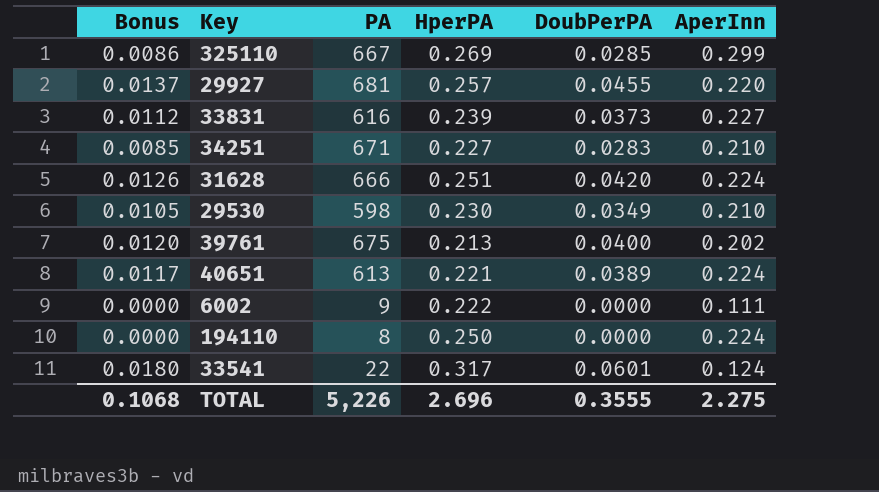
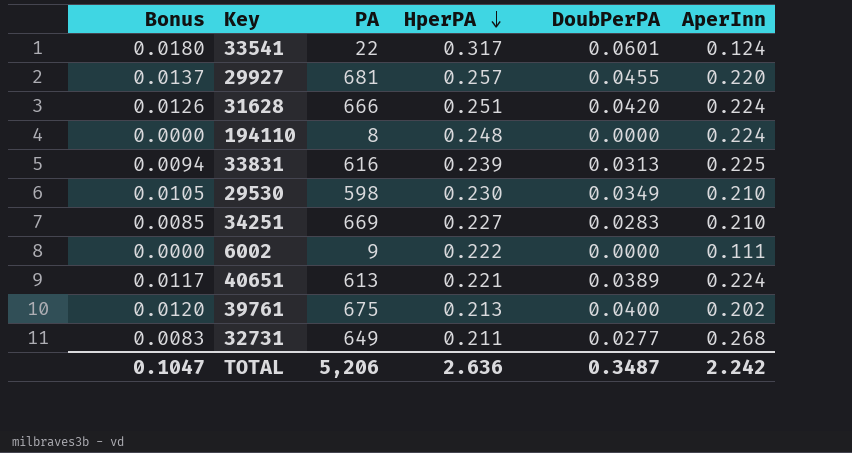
row order: none -> HperPA descending
row 325110: 0.0086 | 667 | 0.269 | 0.0285 | 0.299 -> none
194110 | HperPA: 0.250 -> 0.248
33831 | Bonus: 0.0112 -> 0.0094
33831 | DoubPerPA: 0.0373 -> 0.0313
33831 | AperInn: 0.227 -> 0.225
34251 | PA: 671 -> 669
row 32731: none -> 0.0083 | 649 | 0.211 | 0.0277 | 0.268
TOTAL | Bonus: 0.1068 -> 0.1047
TOTAL | PA: 5,226 -> 5,206
TOTAL | HperPA: 2.696 -> 2.636
TOTAL | DoubPerPA: 0.3555 -> 0.3487
TOTAL | AperInn: 2.275 -> 2.242

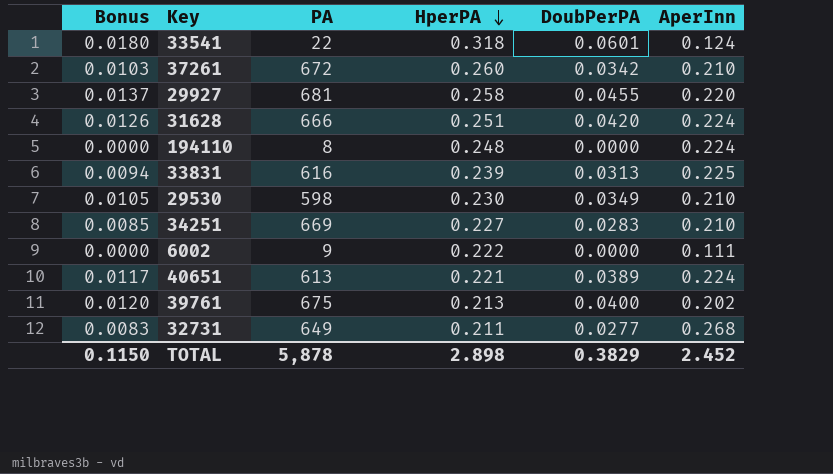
33541 | HperPA: 0.317 -> 0.318
row 37261: none -> 0.0103 | 672 | 0.260 | 0.0342 | 0.210
29927 | HperPA: 0.257 -> 0.258
TOTAL | Bonus: 0.1047 -> 0.1150
TOTAL | PA: 5,206 -> 5,878
TOTAL | HperPA: 2.636 -> 2.898
TOTAL | DoubPerPA: 0.3487 -> 0.3829
TOTAL | AperInn: 2.242 -> 2.452

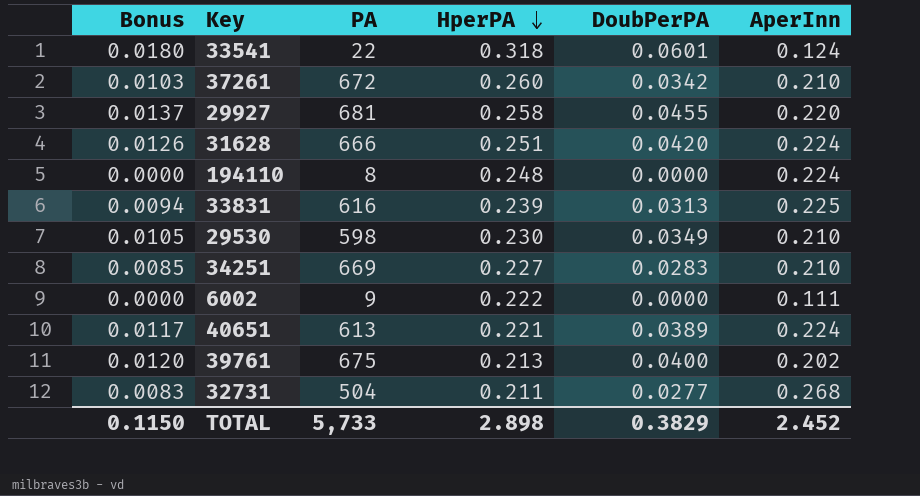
32731 | PA: 649 -> 504
TOTAL | PA: 5,878 -> 5,733

